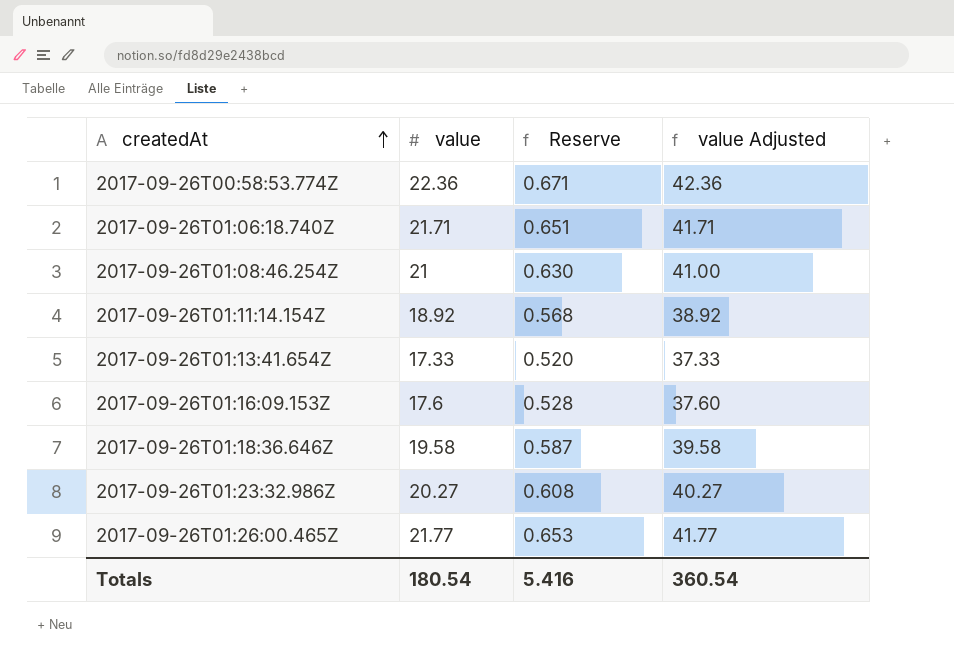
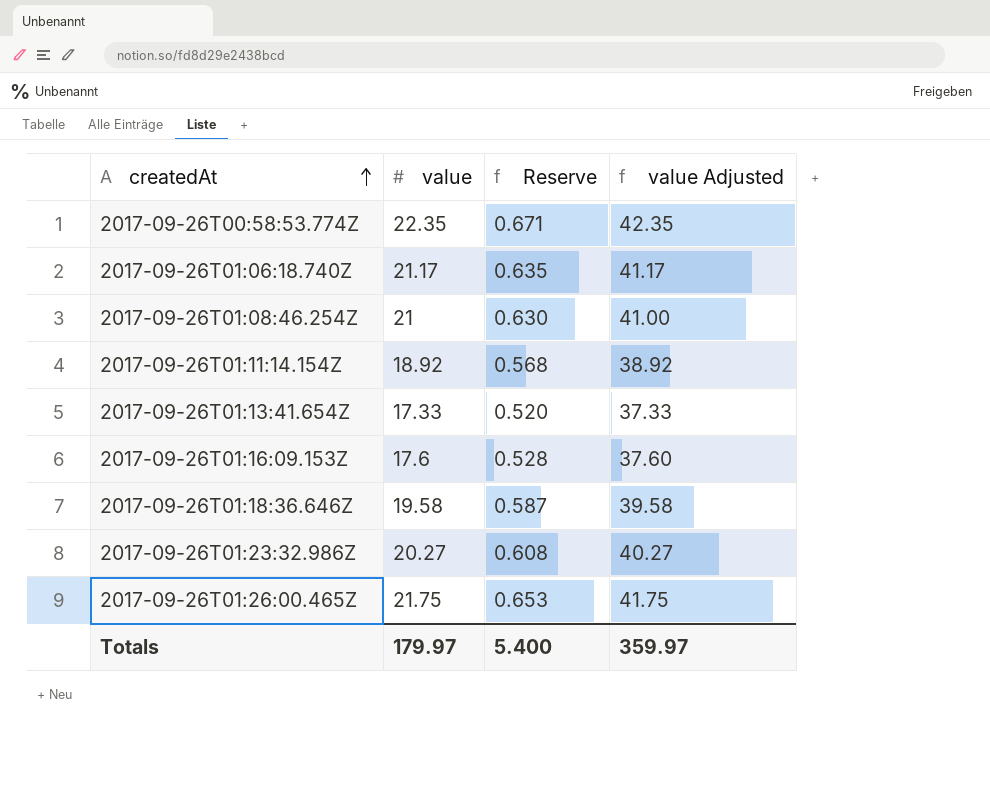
2017-09-26T00:58:53.774Z | value: 22.36 -> 22.35
2017-09-26T00:58:53.774Z | value Adjusted: 42.36 -> 42.35
2017-09-26T01:06:18.740Z | value: 21.71 -> 21.17
2017-09-26T01:06:18.740Z | Reserve: 0.651 -> 0.635
2017-09-26T01:06:18.740Z | value Adjusted: 41.71 -> 41.17
2017-09-26T01:26:00.465Z | value: 21.77 -> 21.75
2017-09-26T01:26:00.465Z | value Adjusted: 41.77 -> 41.75
Totals | value: 180.54 -> 179.97
Totals | Reserve: 5.416 -> 5.400
Totals | value Adjusted: 360.54 -> 359.97

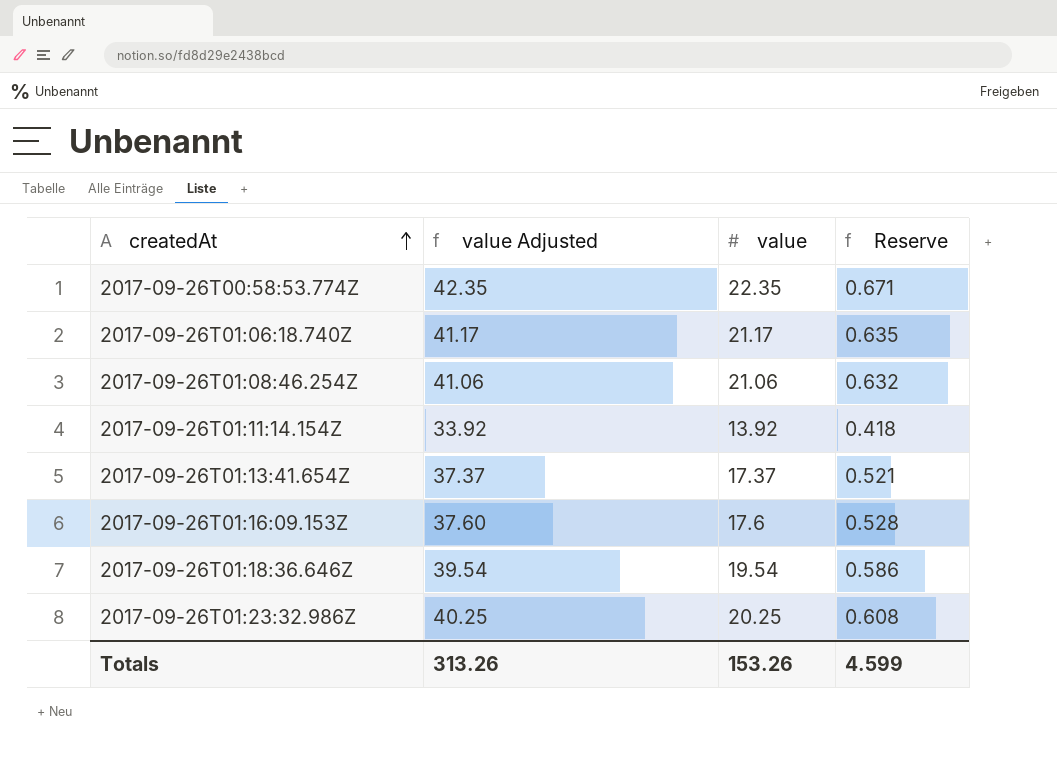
column value Adjusted | position: 4 -> 2
row 2017-09-26T01:26:00.465Z: 21.75 | 0.653 | 41.75 -> none
2017-09-26T01:08:46.254Z | value Adjusted: 41.00 -> 41.06
2017-09-26T01:08:46.254Z | value: 21 -> 21.06
2017-09-26T01:08:46.254Z | Reserve: 0.630 -> 0.632
2017-09-26T01:11:14.154Z | value Adjusted: 38.92 -> 33.92
2017-09-26T01:11:14.154Z | value: 18.92 -> 13.92
2017-09-26T01:11:14.154Z | Reserve: 0.568 -> 0.418
2017-09-26T01:13:41.654Z | value Adjusted: 37.33 -> 37.37
2017-09-26T01:13:41.654Z | value: 17.33 -> 17.37
2017-09-26T01:13:41.654Z | Reserve: 0.520 -> 0.521
2017-09-26T01:18:36.646Z | value Adjusted: 39.58 -> 39.54
2017-09-26T01:18:36.646Z | value: 19.58 -> 19.54
2017-09-26T01:18:36.646Z | Reserve: 0.587 -> 0.586
2017-09-26T01:23:32.986Z | value Adjusted: 40.27 -> 40.25
2017-09-26T01:23:32.986Z | value: 20.27 -> 20.25
Totals | value Adjusted: 359.97 -> 313.26
Totals | value: 179.97 -> 153.26
Totals | Reserve: 5.400 -> 4.599

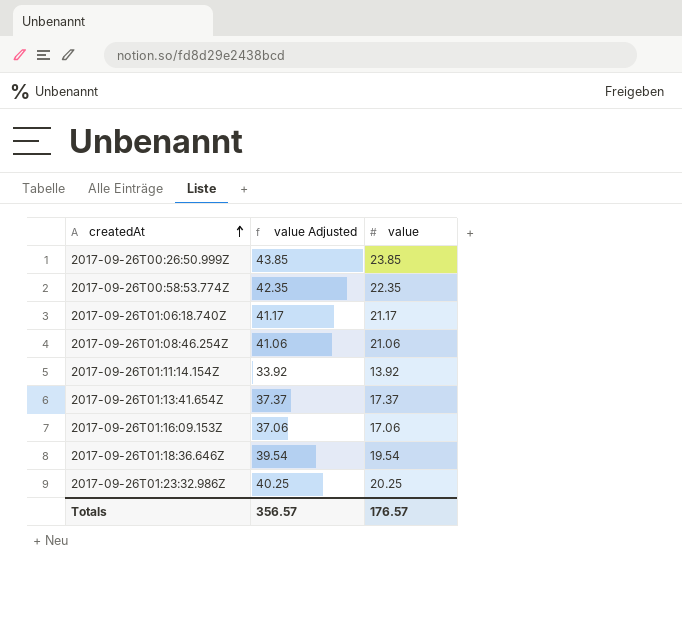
column Reserve | formula: [value] * 0.03 -> none
row 2017-09-26T00:26:50.999Z: none -> 43.85 | 23.85
2017-09-26T01:16:09.153Z | value Adjusted: 37.60 -> 37.06
2017-09-26T01:16:09.153Z | value: 17.6 -> 17.06
Totals | value Adjusted: 313.26 -> 356.57
Totals | value: 153.26 -> 176.57

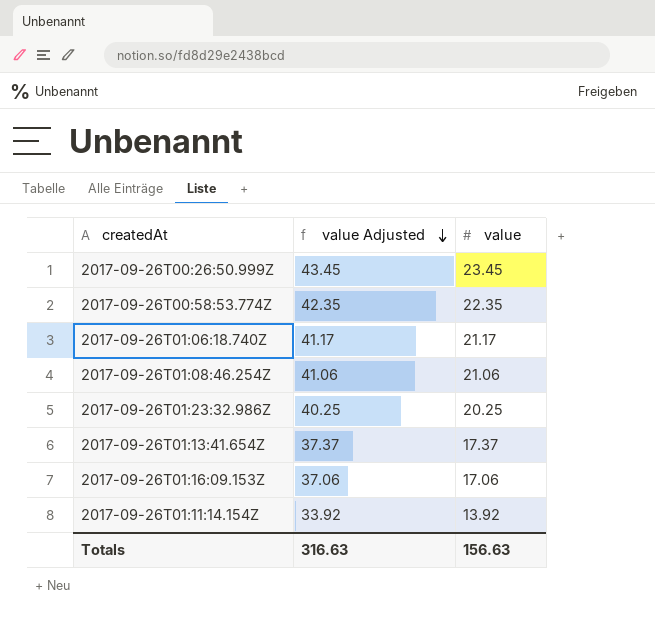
row order: createdAt ascending -> value Adjusted descending
row 2017-09-26T01:18:36.646Z: 39.54 | 19.54 -> none
2017-09-26T00:26:50.999Z | value Adjusted: 43.85 -> 43.45
2017-09-26T00:26:50.999Z | value: 23.85 -> 23.45
Totals | value Adjusted: 356.57 -> 316.63
Totals | value: 176.57 -> 156.63

